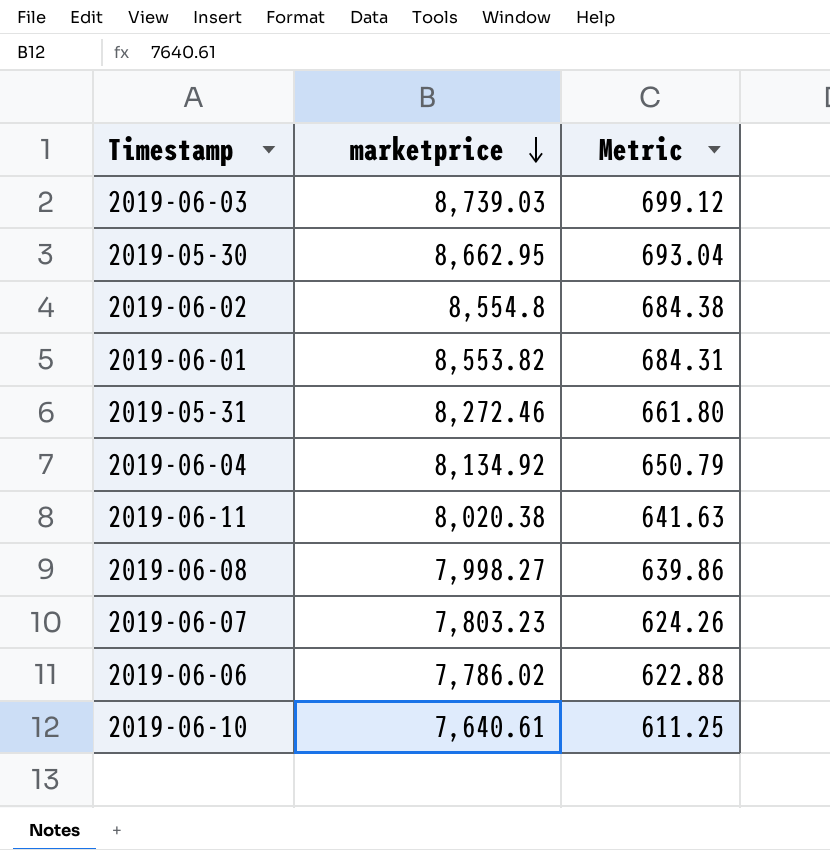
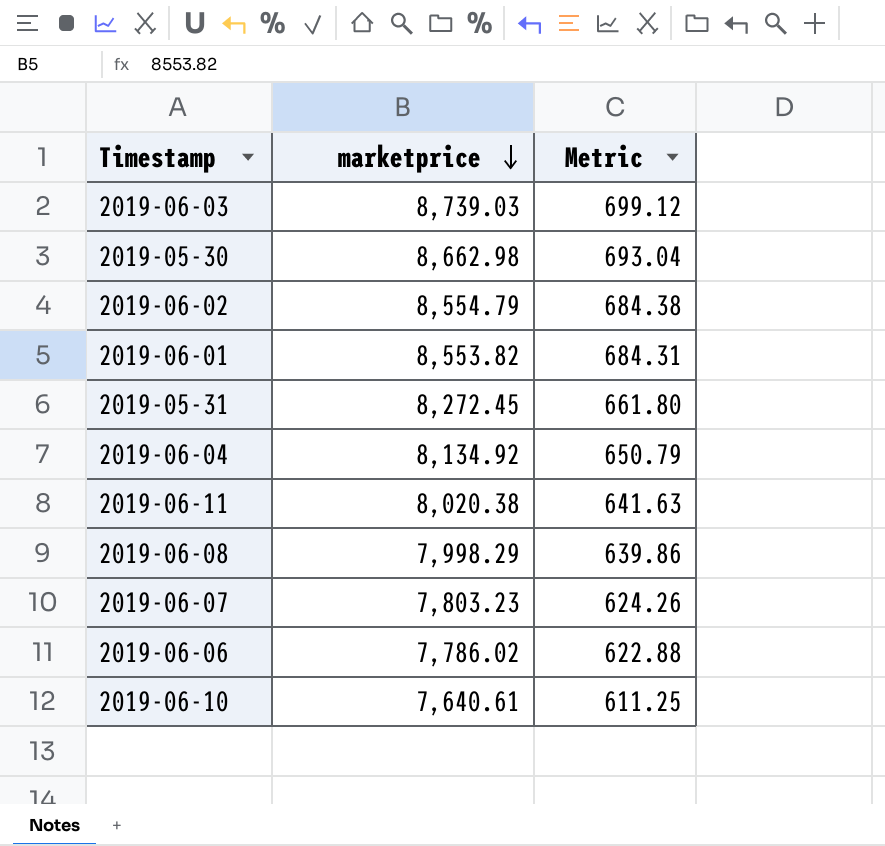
2019-05-30 | marketprice: 8,662.95 -> 8,662.98
2019-06-02 | marketprice: 8,554.8 -> 8,554.79
2019-05-31 | marketprice: 8,272.46 -> 8,272.45
2019-06-08 | marketprice: 7,998.27 -> 7,998.29

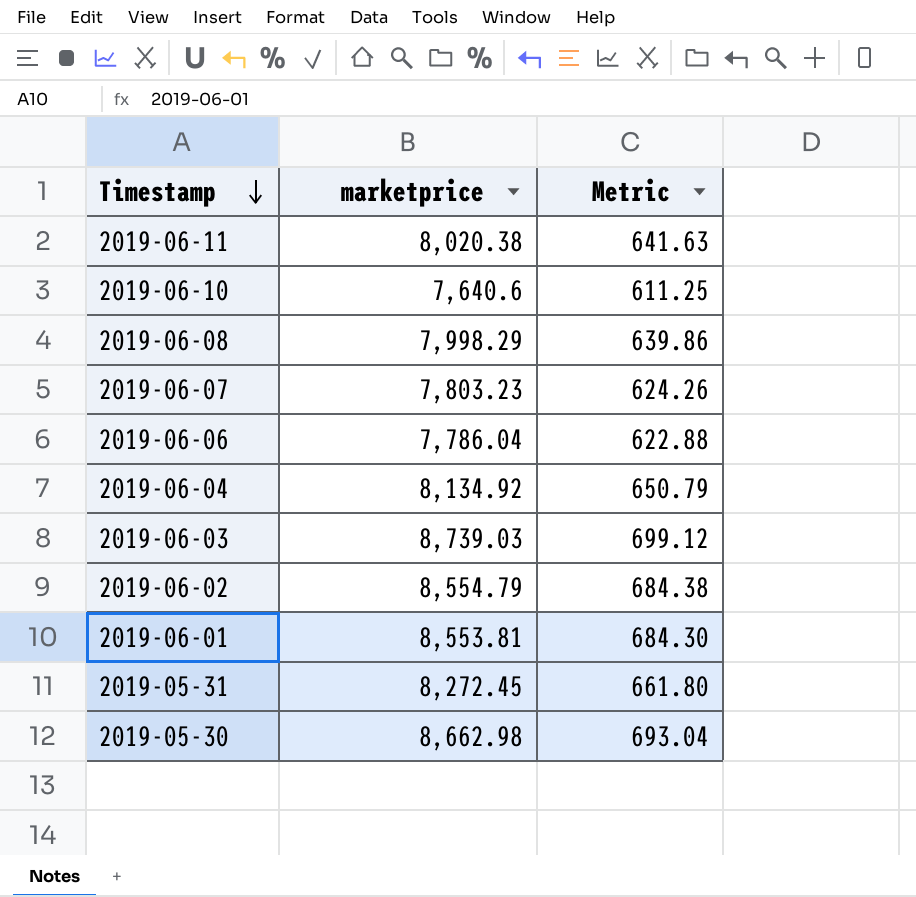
row order: marketprice descending -> Timestamp descending
2019-06-10 | marketprice: 7,640.61 -> 7,640.6
2019-06-06 | marketprice: 7,786.02 -> 7,786.04
2019-06-01 | marketprice: 8,553.82 -> 8,553.81
2019-06-01 | Metric: 684.31 -> 684.30

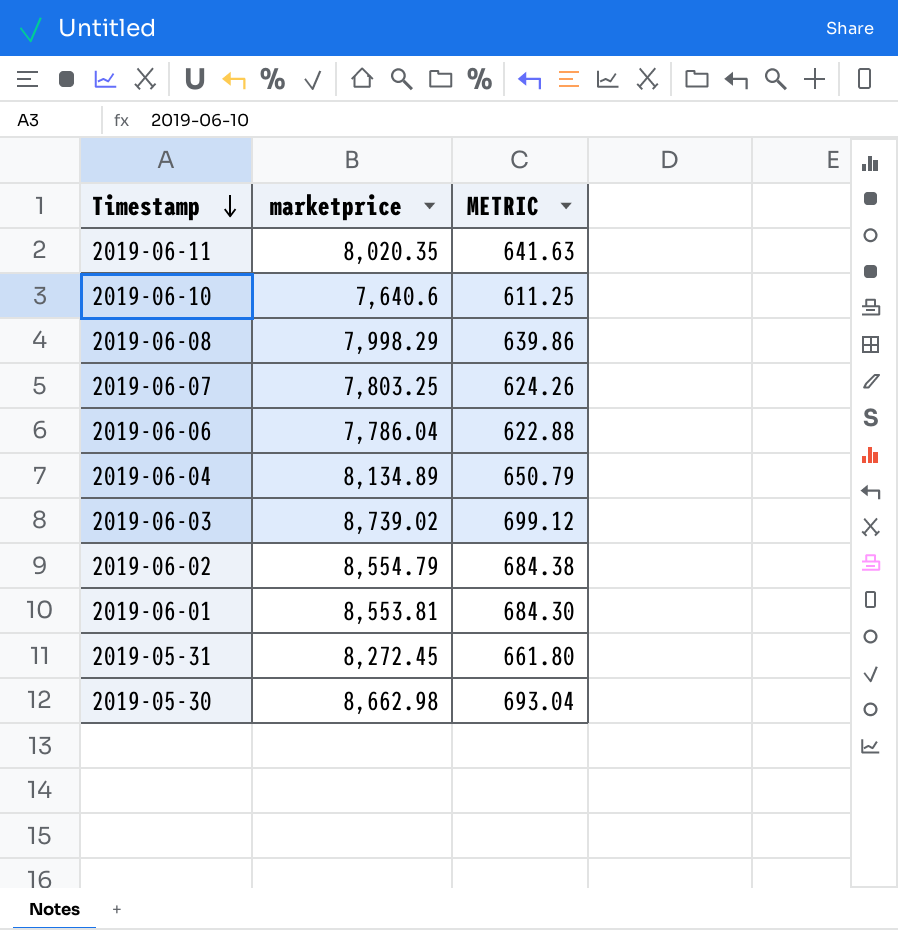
column name: Metric -> METRIC
2019-06-11 | marketprice: 8,020.38 -> 8,020.35
2019-06-07 | marketprice: 7,803.23 -> 7,803.25
2019-06-04 | marketprice: 8,134.92 -> 8,134.89
2019-06-03 | marketprice: 8,739.03 -> 8,739.02

